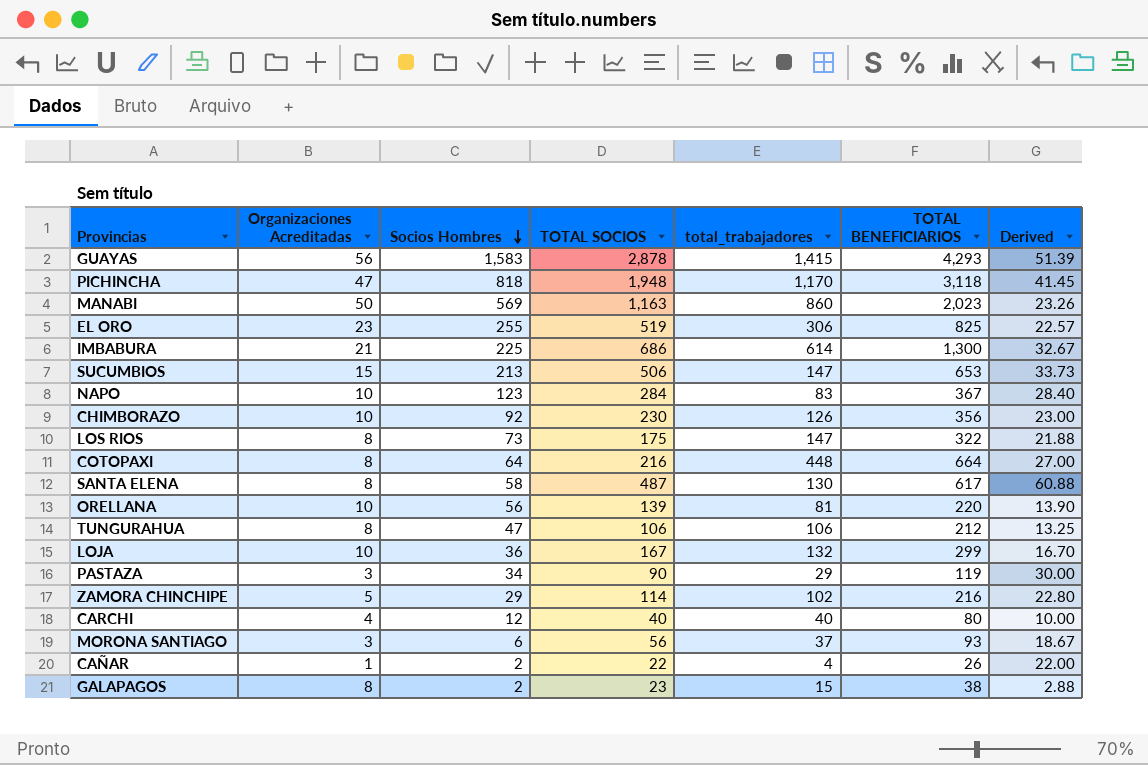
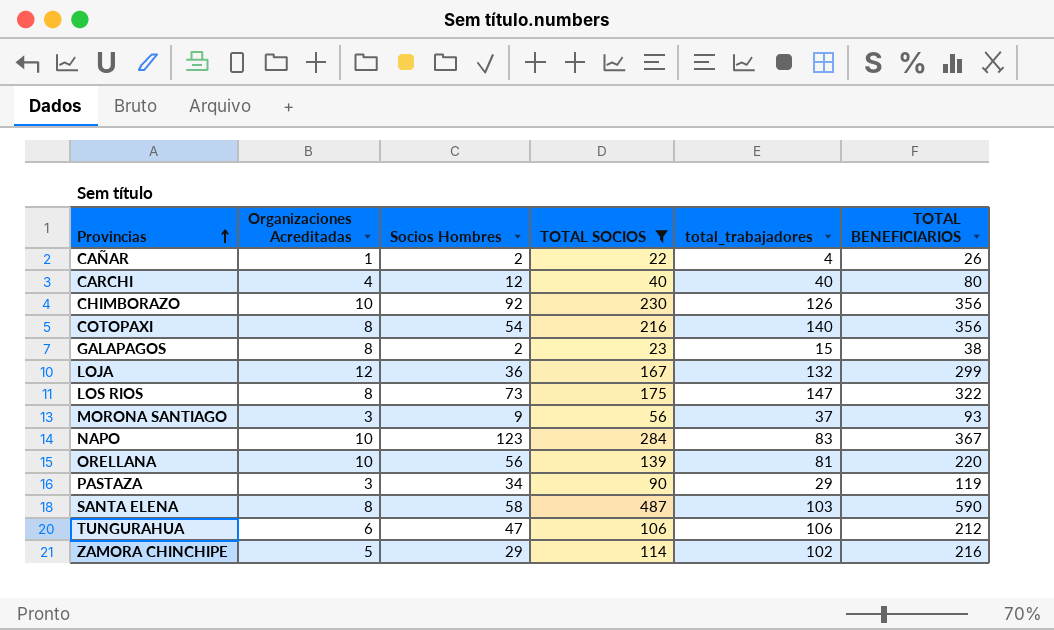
filter: none -> TOTAL SOCIOS <= 487
row order: Socios Hombres descending -> Provincias ascending
column Derived | formula: [TOTAL SOCIOS] / [Organizaciones Acreditadas] -> none
COTOPAXI | Socios Hombres: 64 -> 54
COTOPAXI | total_trabajadores: 448 -> 140
COTOPAXI | TOTAL BENEFICIARIOS: 664 -> 356
LOJA | Organizaciones Acreditadas: 10 -> 12
MORONA SANTIAGO | Socios Hombres: 6 -> 9
SANTA ELENA | total_trabajadores: 130 -> 103
SANTA ELENA | TOTAL BENEFICIARIOS: 617 -> 590
TUNGURAHUA | Organizaciones Acreditadas: 8 -> 6

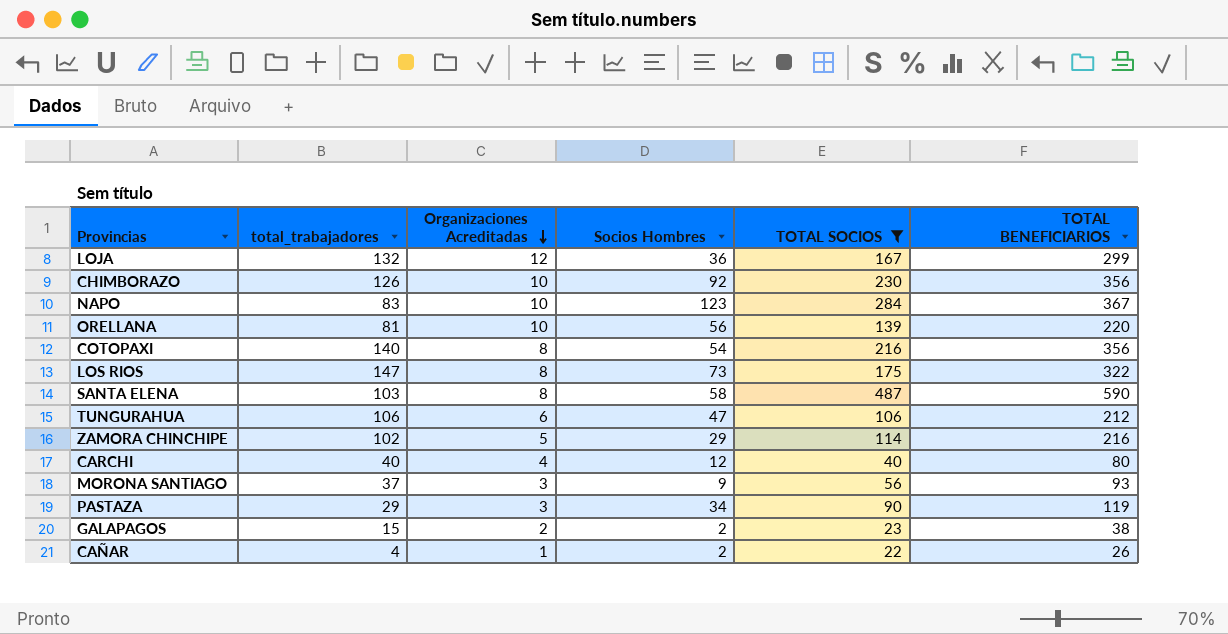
row order: Provincias ascending -> Organizaciones Acreditadas descending
column total_trabajadores | position: 5 -> 2
GALAPAGOS | Organizaciones Acreditadas: 8 -> 2

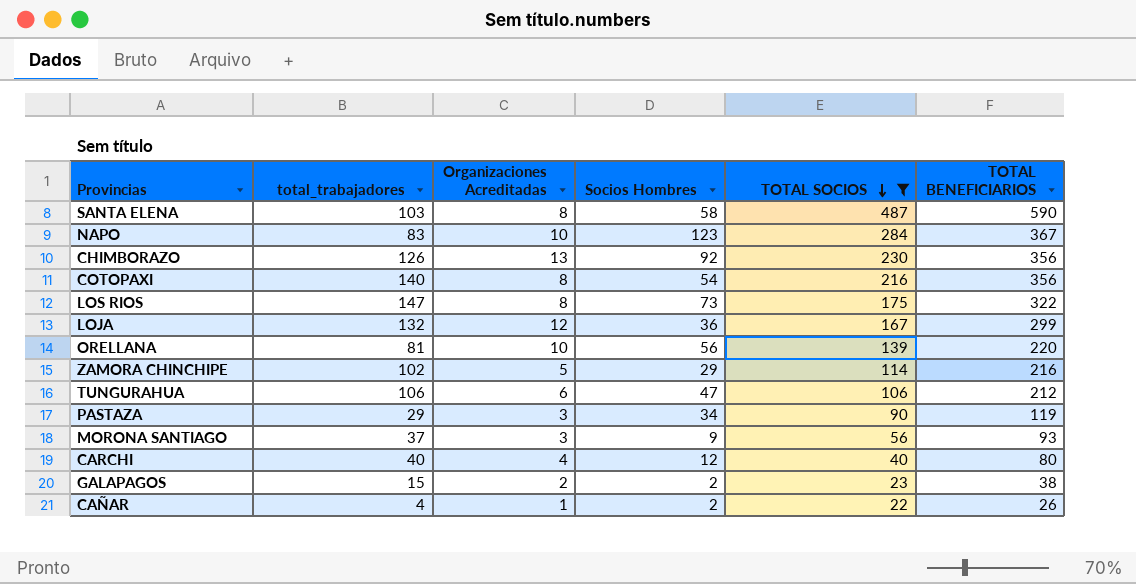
row order: Organizaciones Acreditadas descending -> TOTAL SOCIOS descending
CHIMBORAZO | Organizaciones Acreditadas: 10 -> 13

